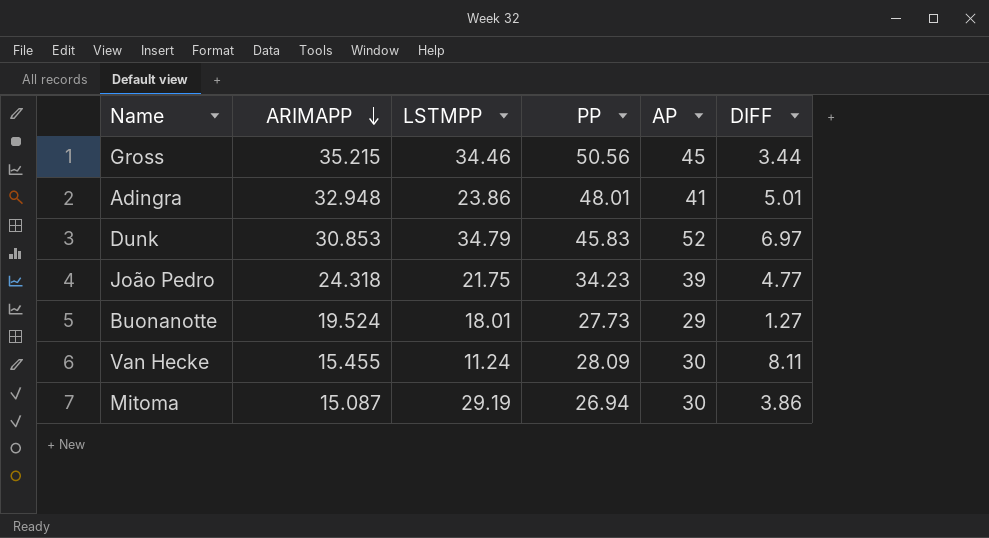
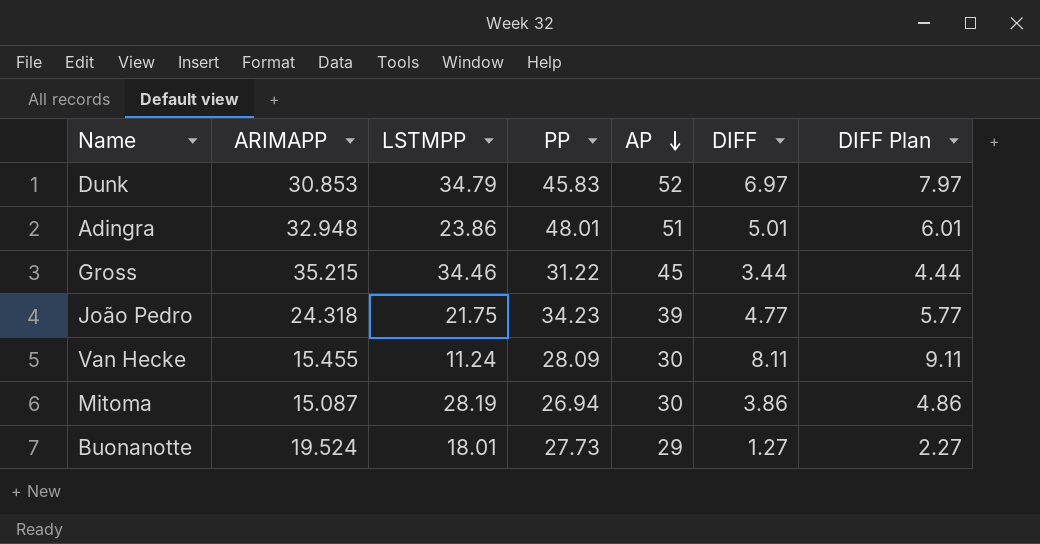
row order: ARIMAPP descending -> AP descending
column DIFF Plan | formula: none -> [DIFF] + 1
Adingra | AP: 41 -> 51
Gross | PP: 50.56 -> 31.22
Mitoma | LSTMPP: 29.19 -> 28.19

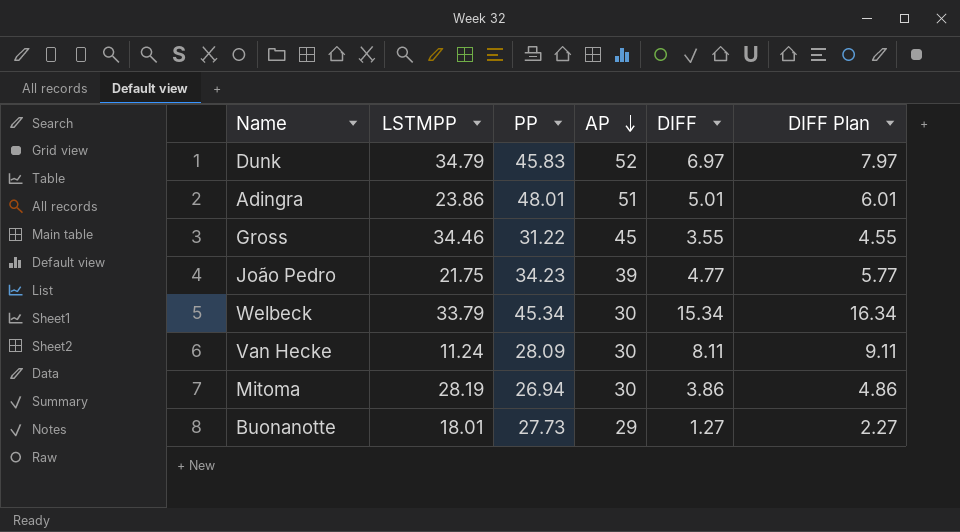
column ARIMAPP | position: 2 -> none
Gross | DIFF: 3.44 -> 3.55
Gross | DIFF Plan: 4.44 -> 4.55
row Welbeck: none -> 33.79 | 45.34 | 30 | 15.34 | 16.34

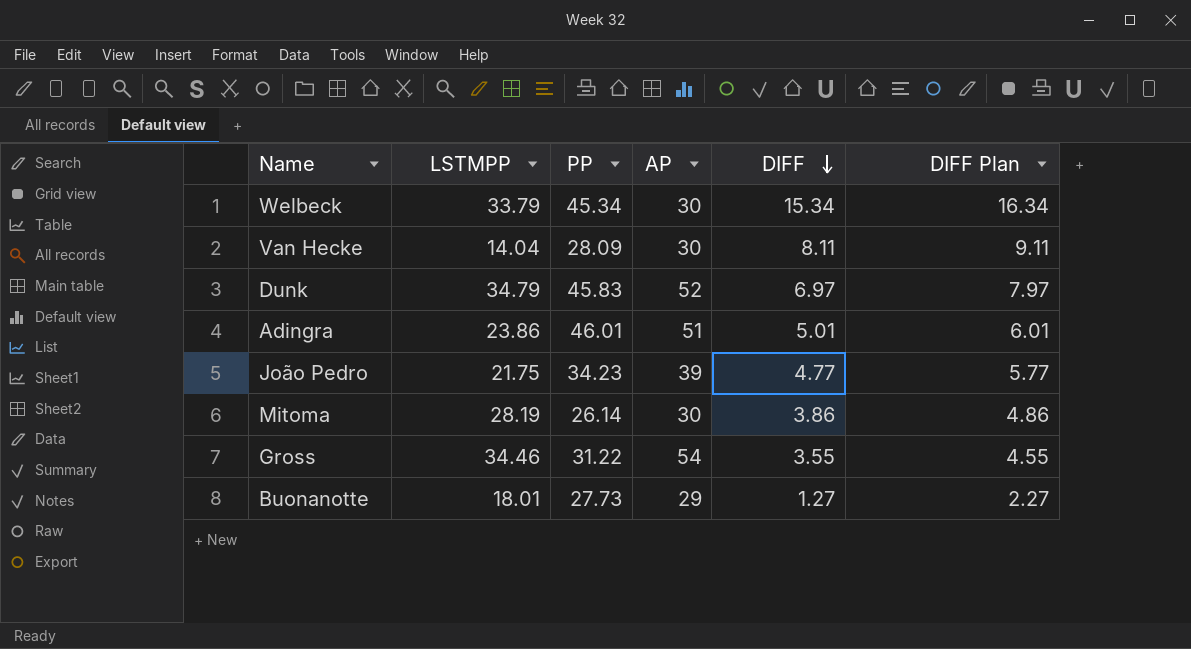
row order: AP descending -> DIFF descending
Van Hecke | LSTMPP: 11.24 -> 14.04
Adingra | PP: 48.01 -> 46.01
Mitoma | PP: 26.94 -> 26.14
Gross | AP: 45 -> 54

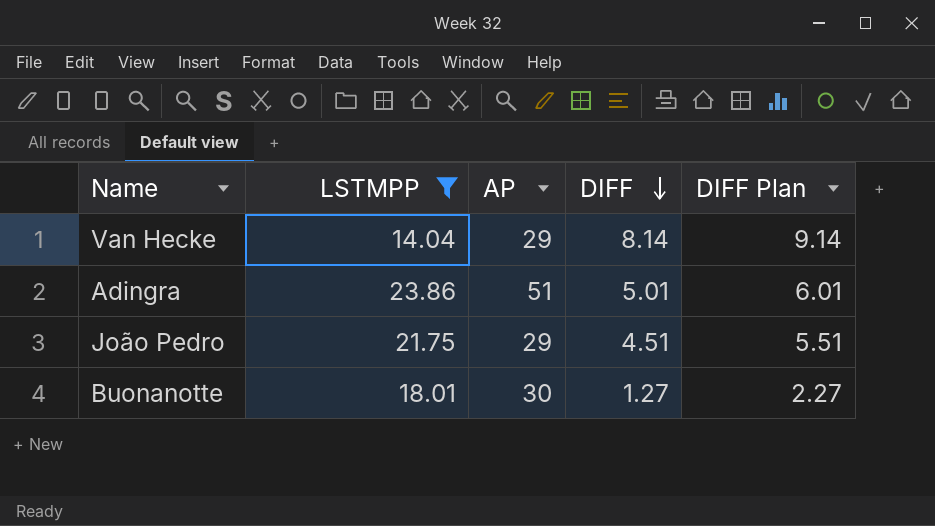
filter: none -> LSTMPP <= 23.86
column PP | position: 3 -> none
Van Hecke | AP: 30 -> 29
Van Hecke | DIFF: 8.11 -> 8.14
Van Hecke | DIFF Plan: 9.11 -> 9.14
João Pedro | AP: 39 -> 29
João Pedro | DIFF: 4.77 -> 4.51
João Pedro | DIFF Plan: 5.77 -> 5.51
Buonanotte | AP: 29 -> 30

